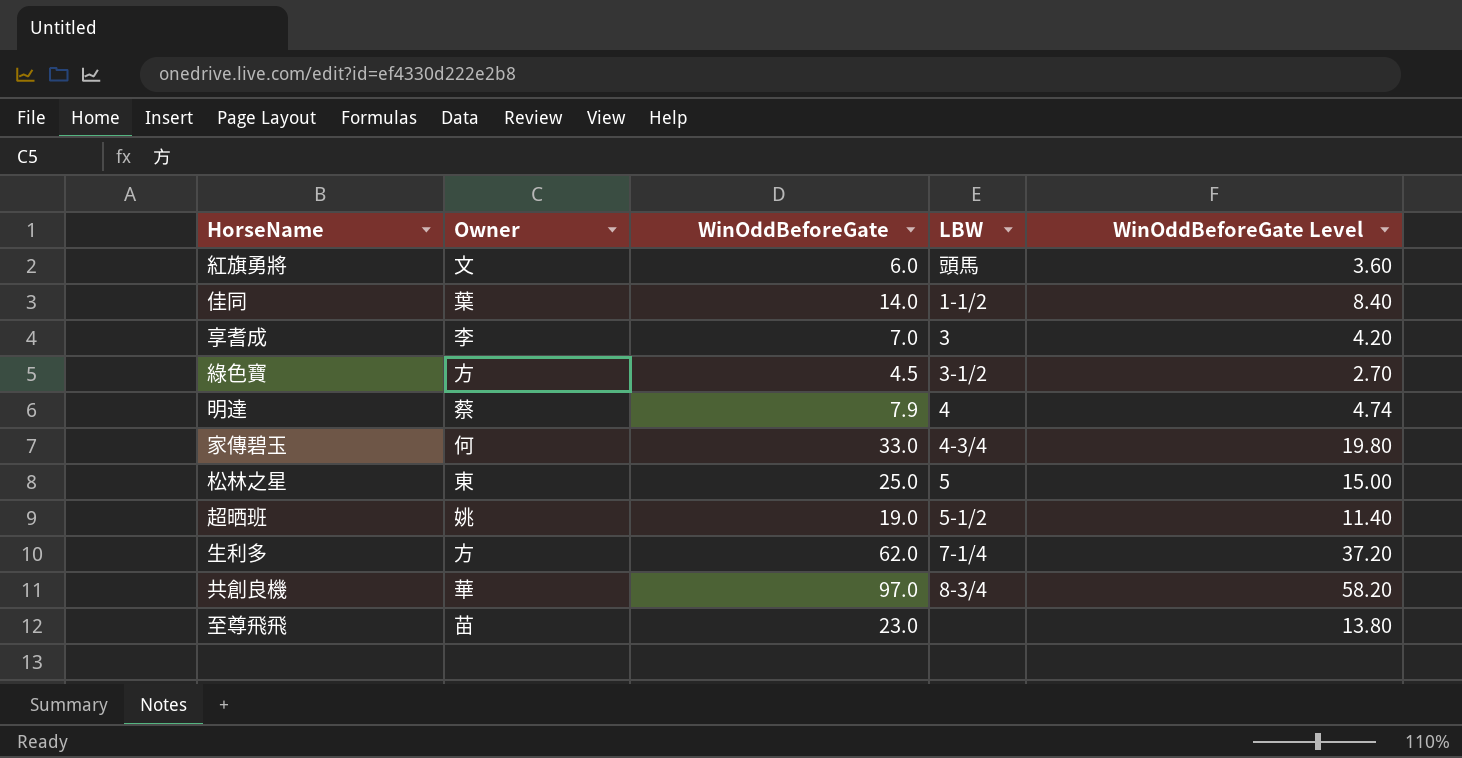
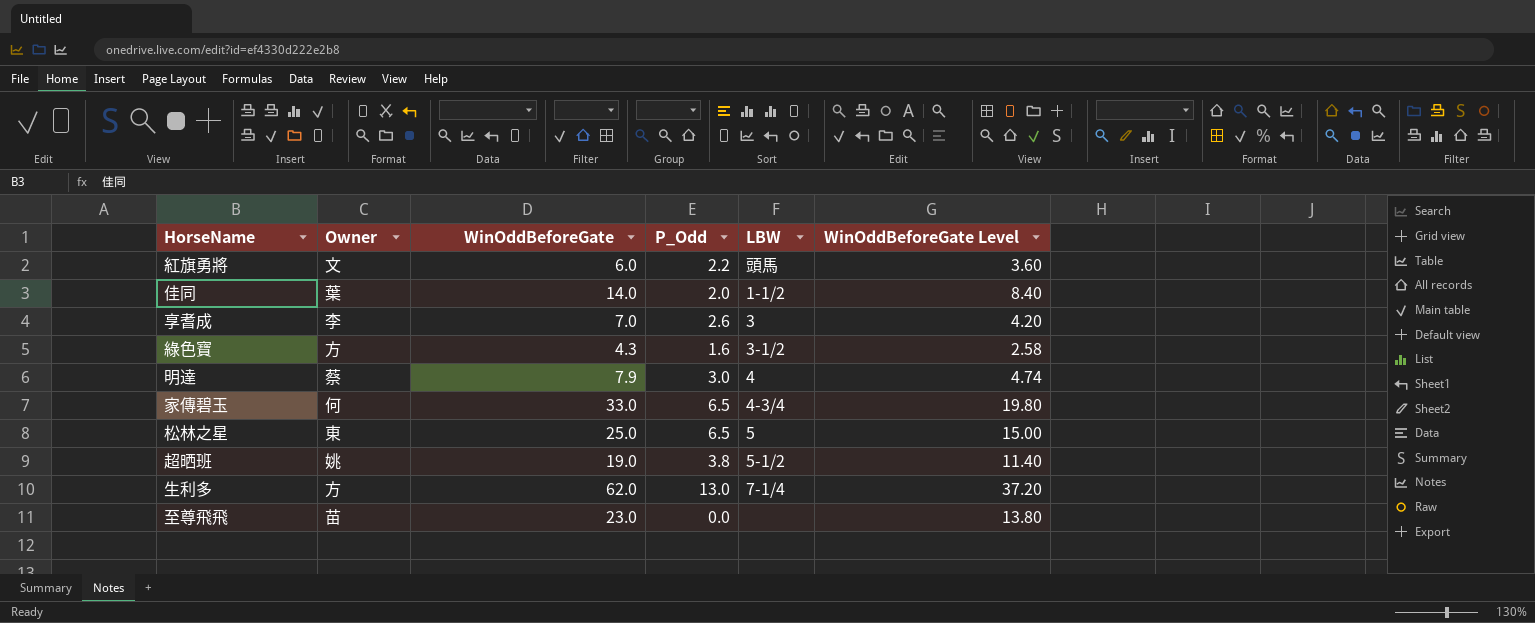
column P_Odd | position: none -> 4
row 共創良機: 華 | 97.0 | 8-3/4 | 58.20 -> none
綠色寶 | WinOddBeforeGate: 4.5 -> 4.3
綠色寶 | WinOddBeforeGate Level: 2.70 -> 2.58

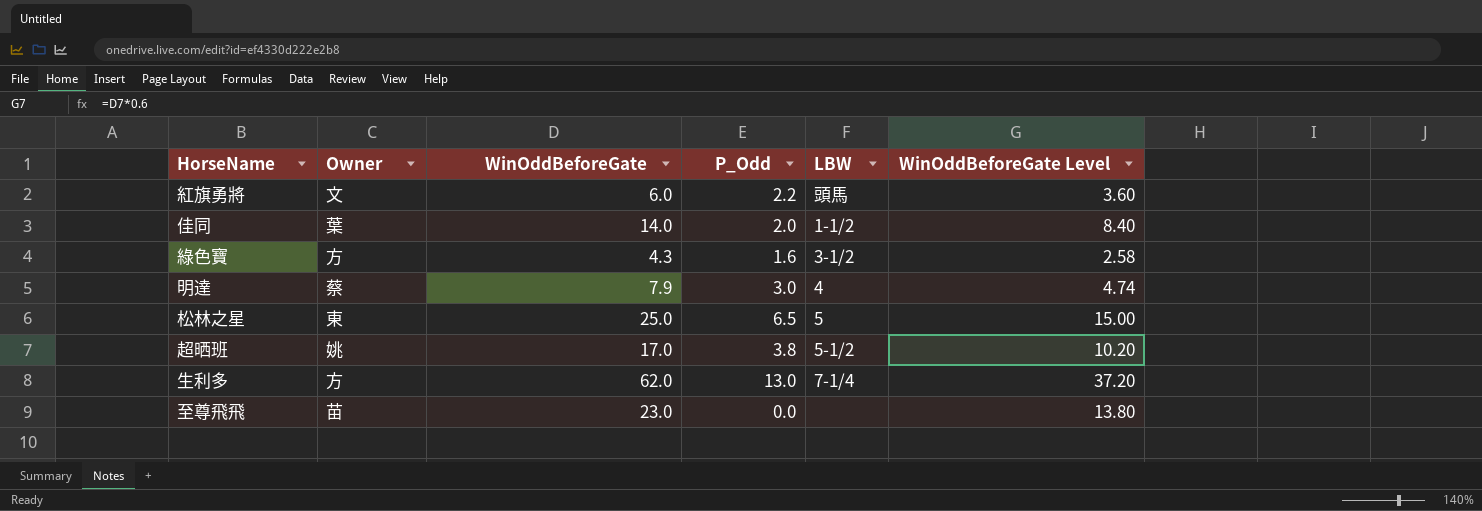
row 享耆成: 李 | 7.0 | 2.6 | 3 | 4.20 -> none
row 家傳碧玉: 何 | 33.0 | 6.5 | 4-3/4 | 19.80 -> none
超晒班 | WinOddBeforeGate: 19.0 -> 17.0
超晒班 | WinOddBeforeGate Level: 11.40 -> 10.20

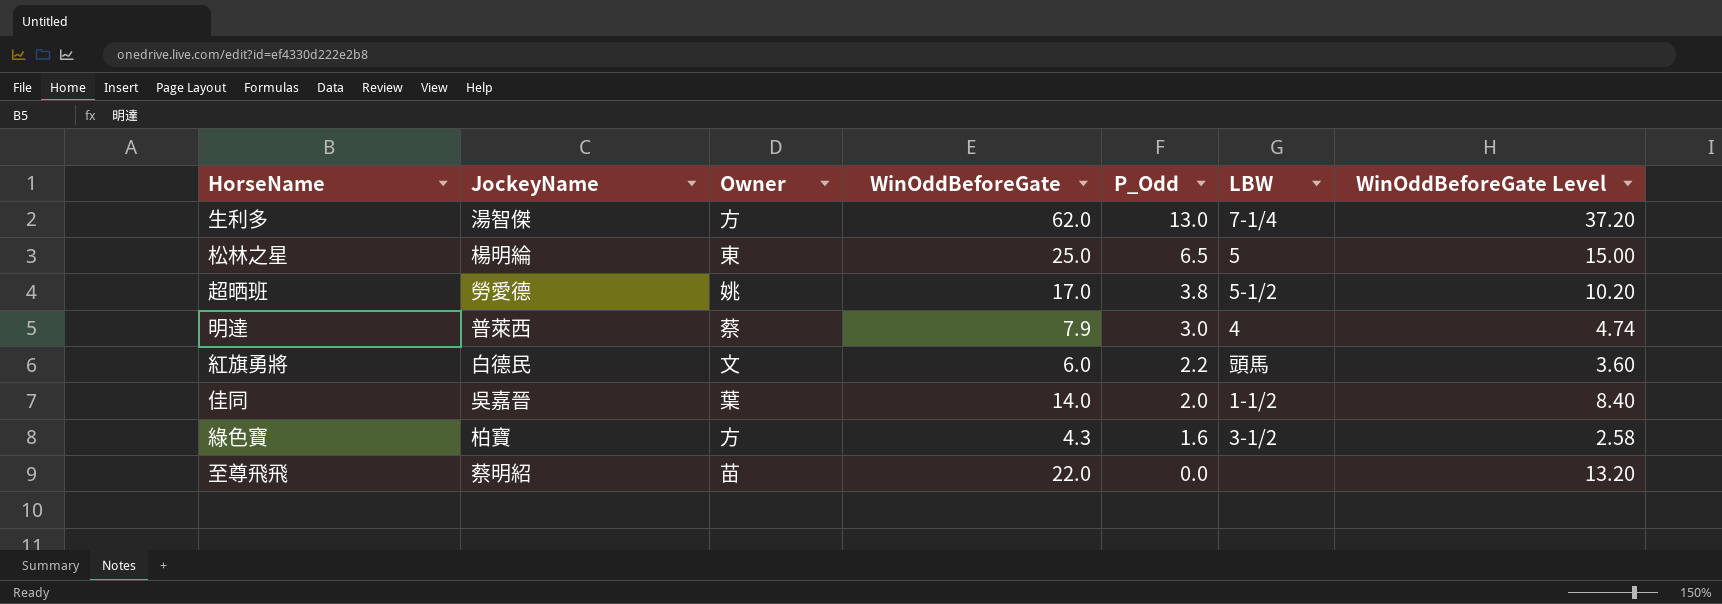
row order: none -> P_Odd descending
column JockeyName | position: none -> 2
至尊飛飛 | WinOddBeforeGate: 23.0 -> 22.0
至尊飛飛 | WinOddBeforeGate Level: 13.80 -> 13.20

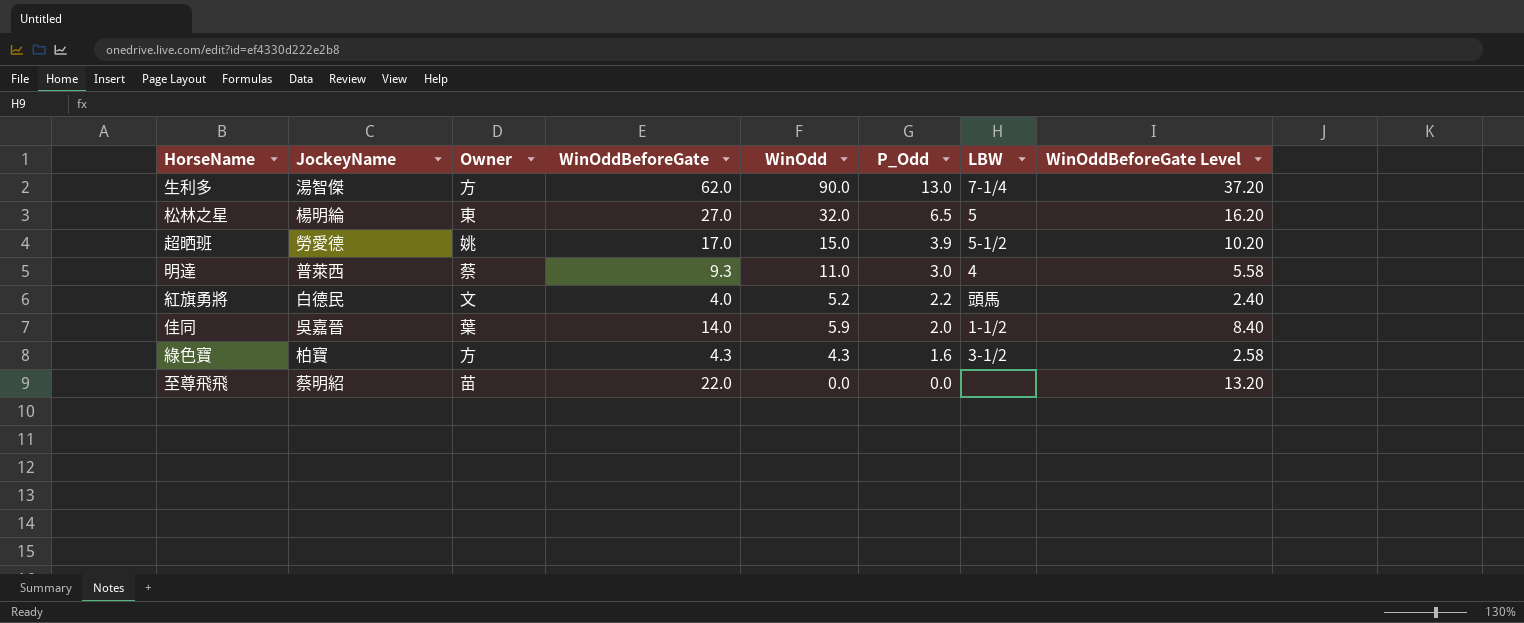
column WinOdd | position: none -> 5
松林之星 | WinOddBeforeGate: 25.0 -> 27.0
松林之星 | WinOddBeforeGate Level: 15.00 -> 16.20
超晒班 | P_Odd: 3.8 -> 3.9
明達 | WinOddBeforeGate: 7.9 -> 9.3
明達 | WinOddBeforeGate Level: 4.74 -> 5.58
紅旗勇將 | WinOddBeforeGate: 6.0 -> 4.0
紅旗勇將 | WinOddBeforeGate Level: 3.60 -> 2.40

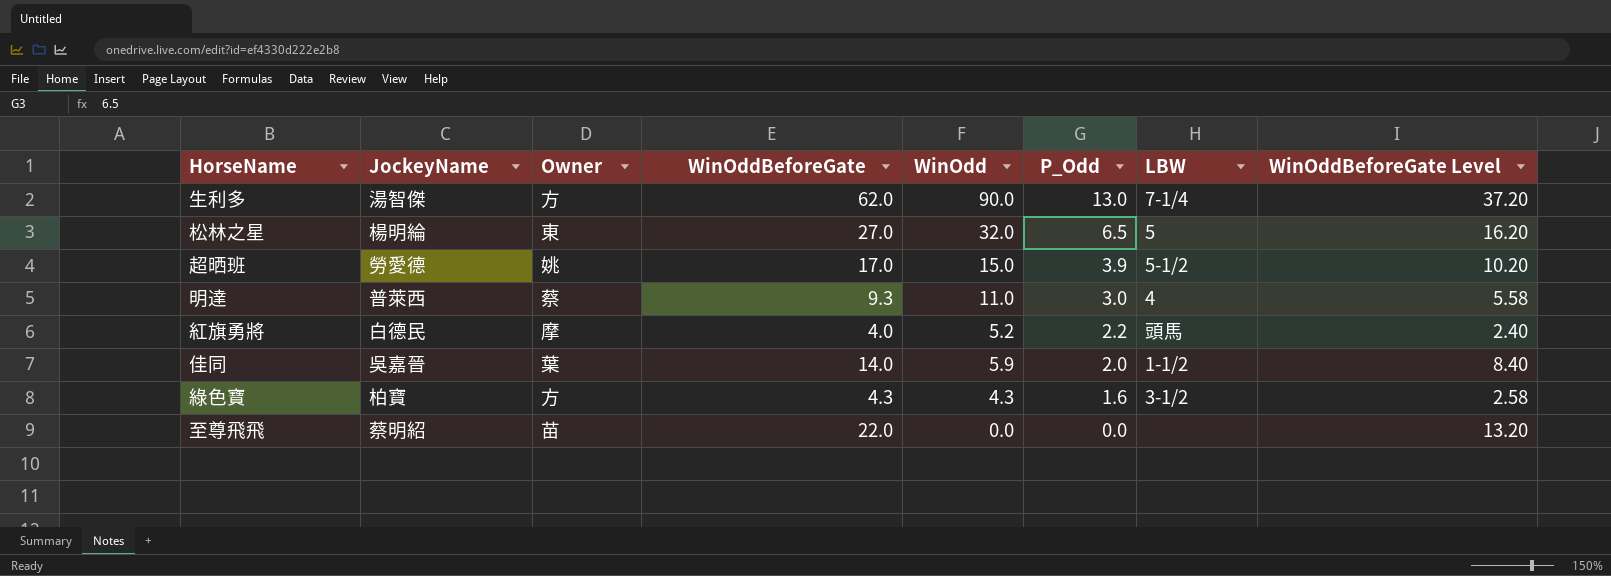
紅旗勇將 | Owner: 文 -> 摩

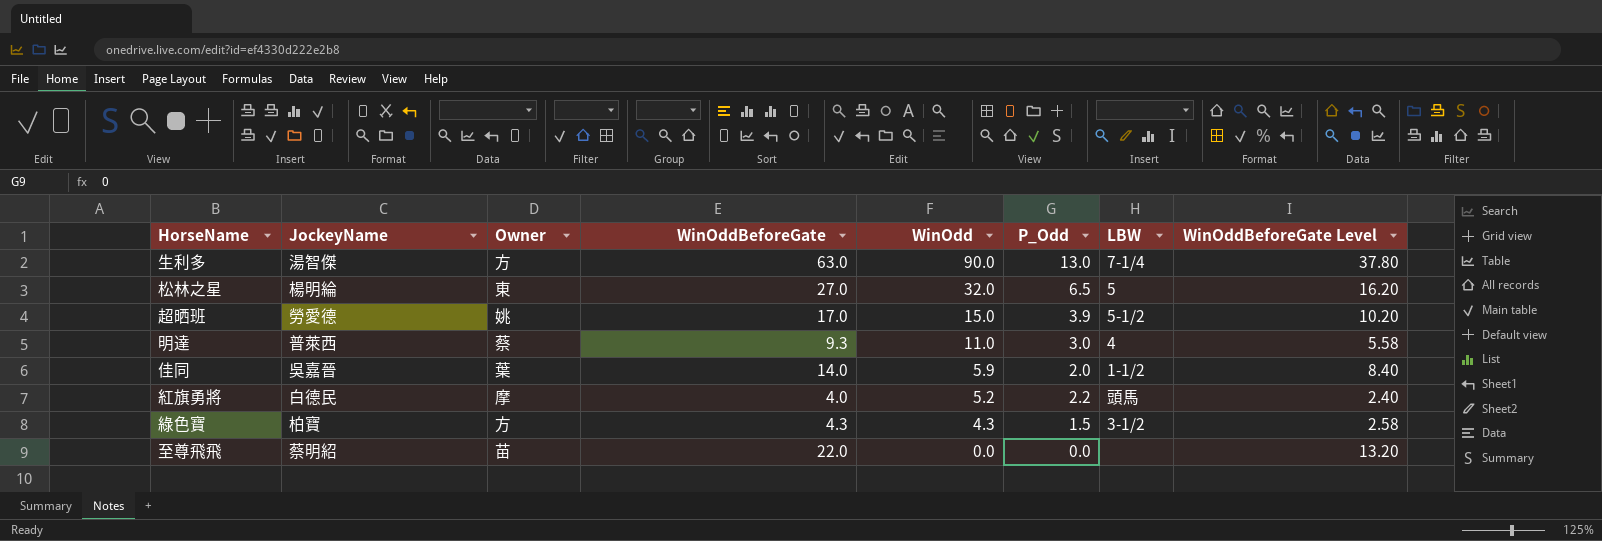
row order: P_Odd descending -> WinOdd descending
生利多 | WinOddBeforeGate: 62.0 -> 63.0
生利多 | WinOddBeforeGate Level: 37.20 -> 37.80
綠色寶 | P_Odd: 1.6 -> 1.5

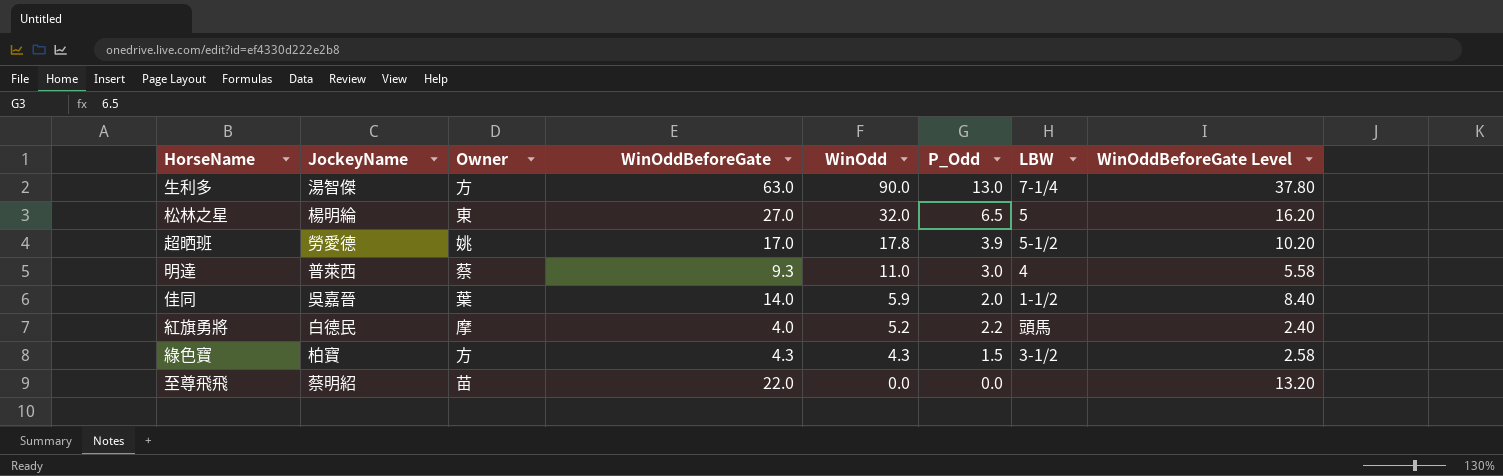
超晒班 | WinOdd: 15.0 -> 17.8

